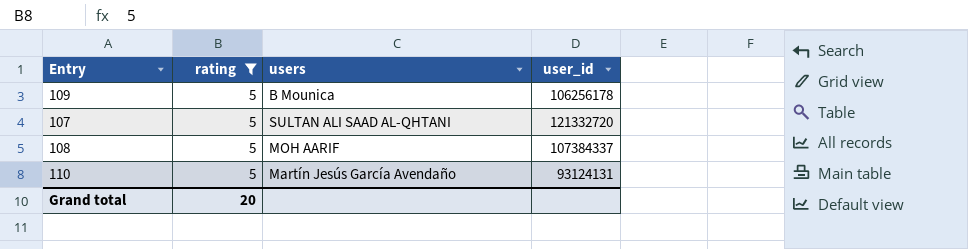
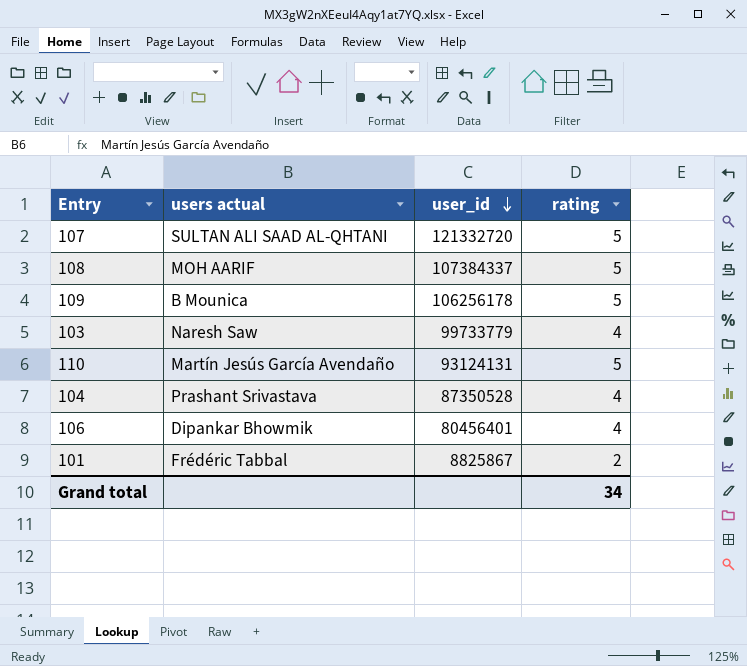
filter: rating = 5 -> none
row order: none -> user_id descending
column name: users -> users actual
column rating | position: 2 -> 4
Grand total | rating: 20 -> 34

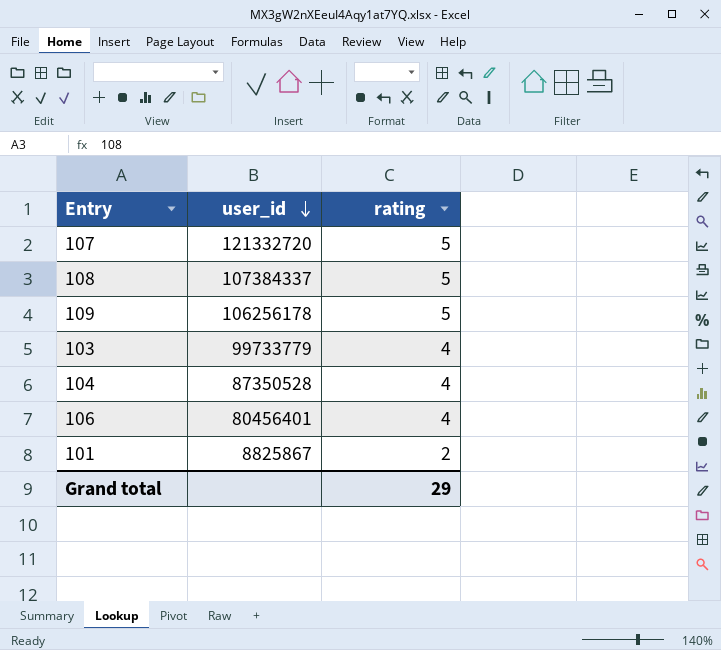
column users actual | position: 2 -> none
row 110: Martín Jesús García Avendaño | 93124131 | 5 -> none
Grand total | rating: 34 -> 29

